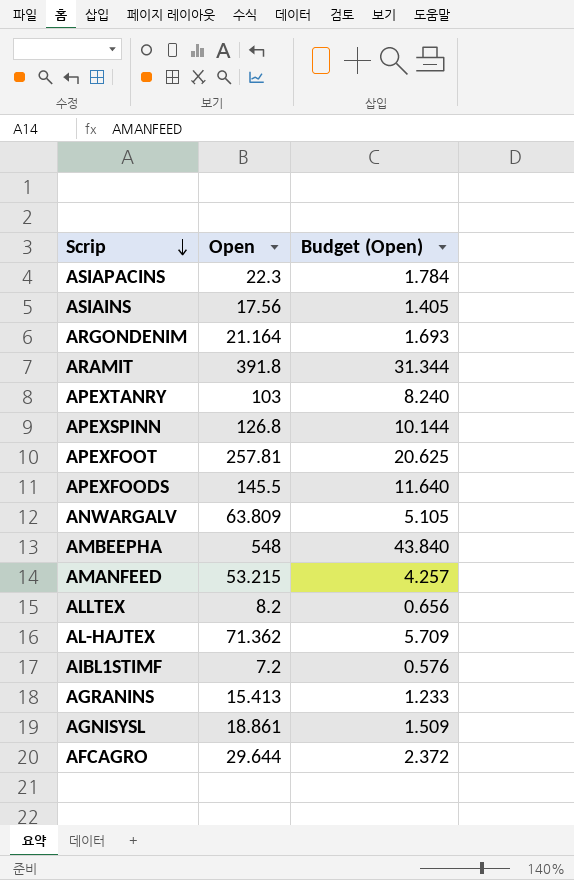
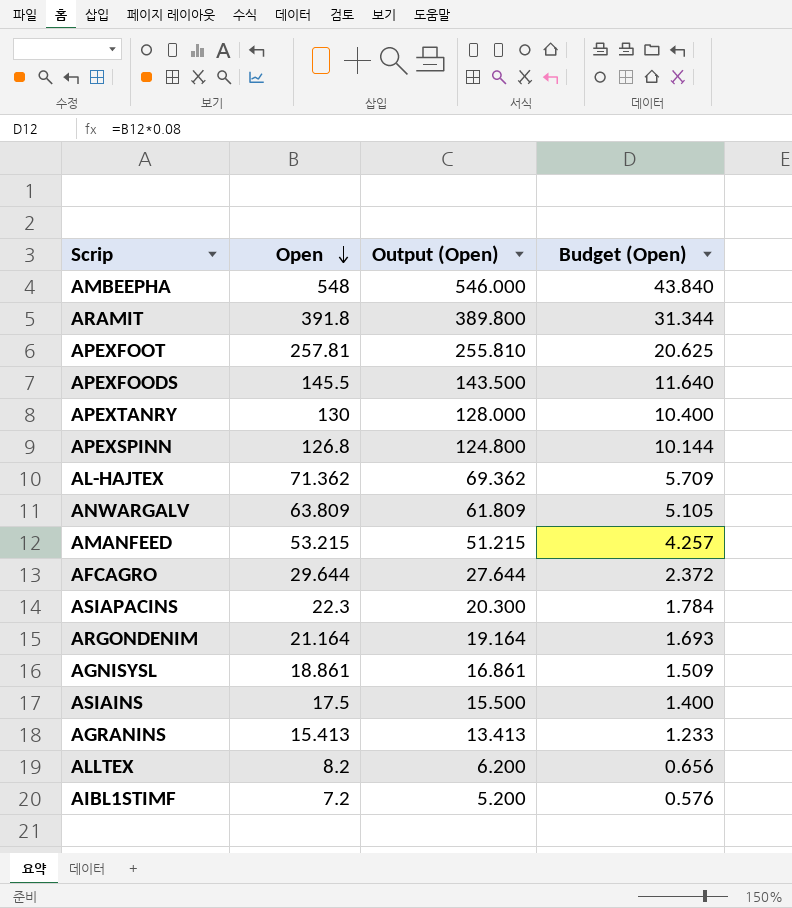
row order: Scrip descending -> Open descending
column Output (Open) | formula: none -> [Open] - 2
APEXTANRY | Open: 103 -> 130
APEXTANRY | Budget (Open): 8.240 -> 10.400
ASIAINS | Open: 17.56 -> 17.5
ASIAINS | Budget (Open): 1.405 -> 1.400

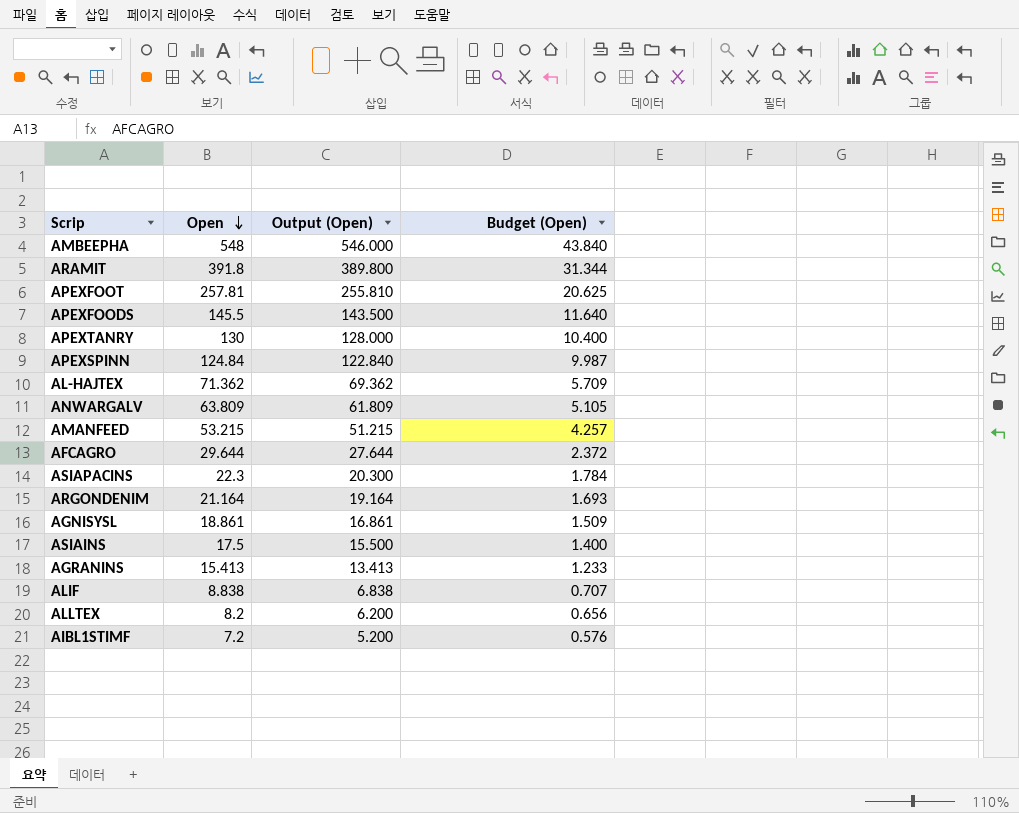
APEXSPINN | Open: 126.8 -> 124.84
APEXSPINN | Output (Open): 124.800 -> 122.840
APEXSPINN | Budget (Open): 10.144 -> 9.987
row ALIF: none -> 8.838 | 6.838 | 0.707

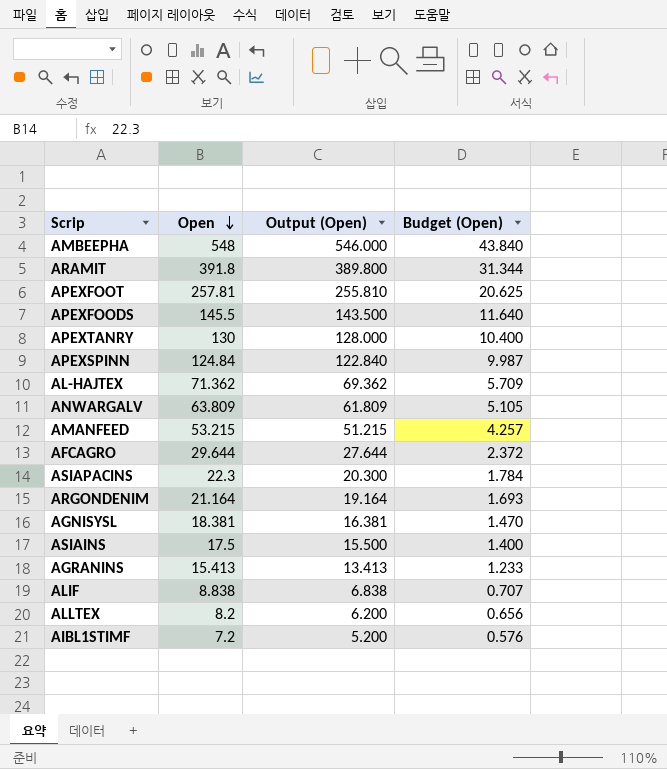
AGNISYSL | Open: 18.861 -> 18.381
AGNISYSL | Output (Open): 16.861 -> 16.381
AGNISYSL | Budget (Open): 1.509 -> 1.470

